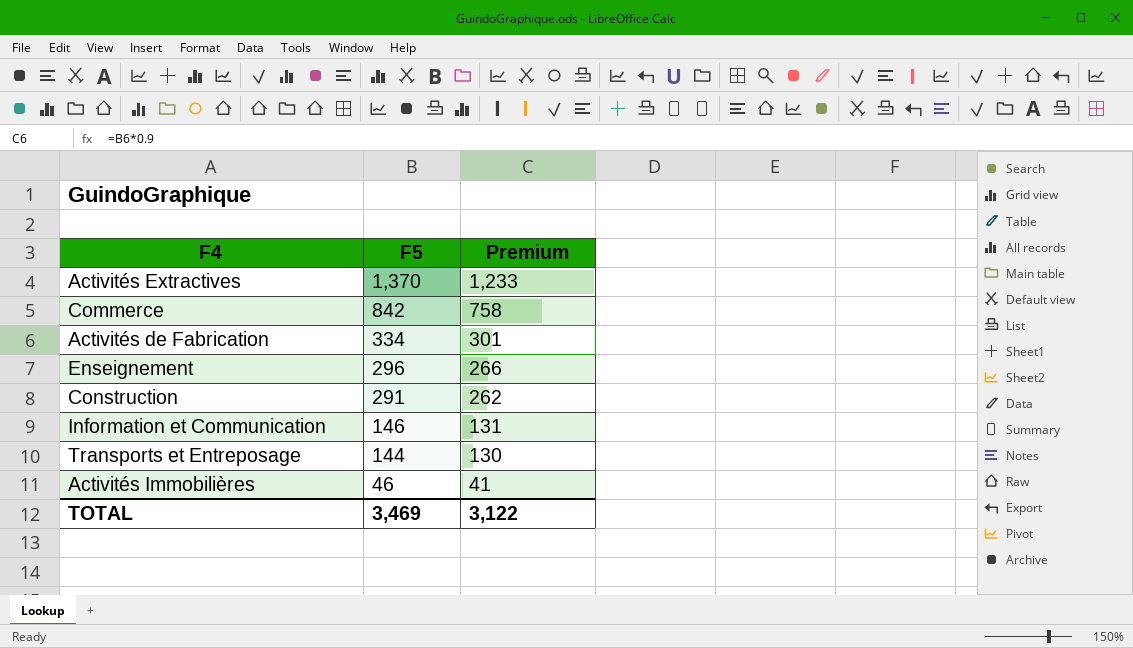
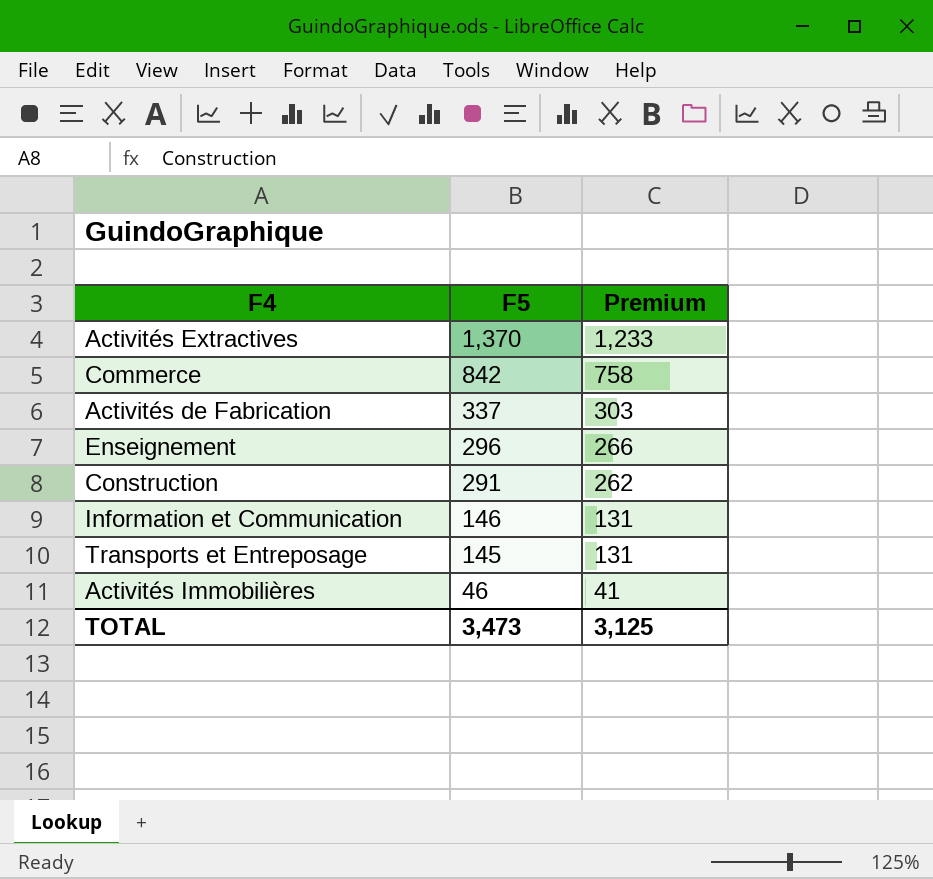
Activités de Fabrication | F5: 334 -> 337
Activités de Fabrication | Premium: 301 -> 303
Transports et Entreposage | F5: 144 -> 145
Transports et Entreposage | Premium: 130 -> 131
TOTAL | F5: 3,469 -> 3,473
TOTAL | Premium: 3,122 -> 3,125

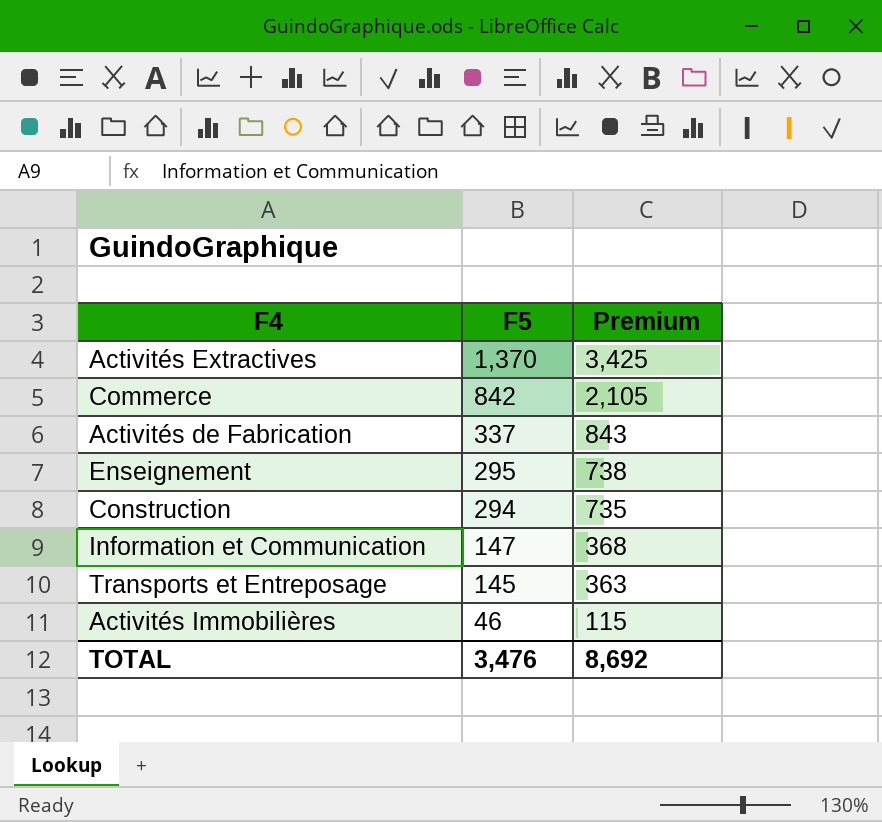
column Premium | formula: [F5] * 0.9 -> [F5] * 2.5
Enseignement | F5: 296 -> 295
Construction | F5: 291 -> 294
Information et Communication | F5: 146 -> 147
TOTAL | F5: 3,473 -> 3,476
TOTAL | Premium: 3,125 -> 8,692

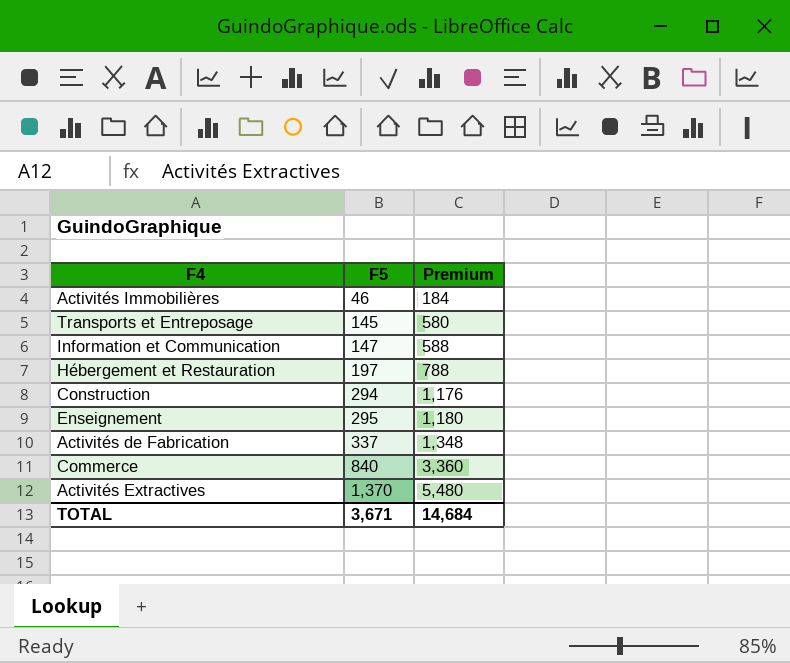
row order: F5 descending -> F5 ascending
column Premium | formula: [F5] * 2.5 -> [F5] * 4
row Hébergement et Restauration: none -> 197 | 788
Commerce | F5: 842 -> 840
TOTAL | F5: 3,476 -> 3,671
TOTAL | Premium: 8,692 -> 14,684

